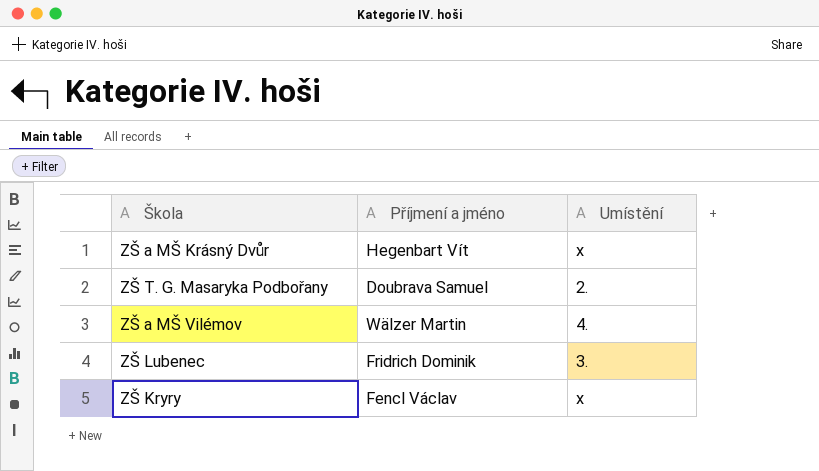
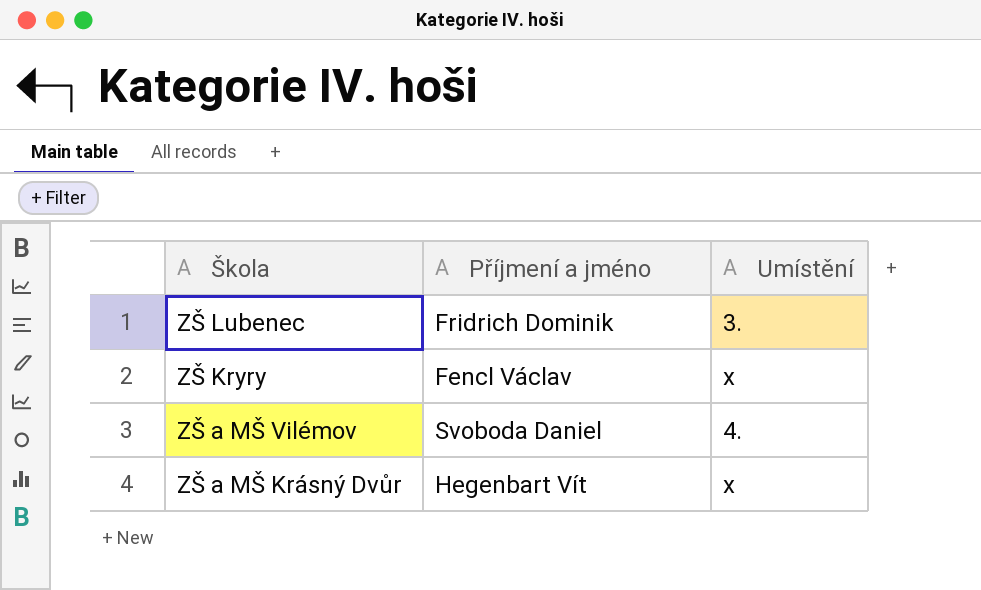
row order: none -> Škola descending
row ZŠ T. G. Masaryka Podbořany: Doubrava Samuel | 2. -> none
ZŠ a MŠ Vilémov | Příjmení a jméno: Wälzer Martin -> Svoboda Daniel

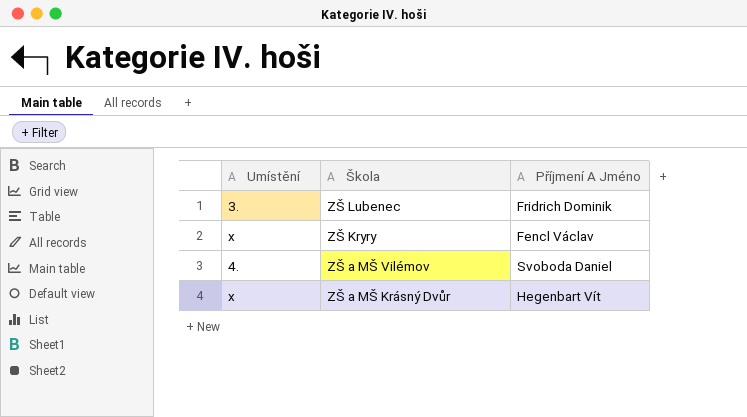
column Umístění | position: 3 -> 1
column name: Příjmení a jméno -> Příjmení A Jméno

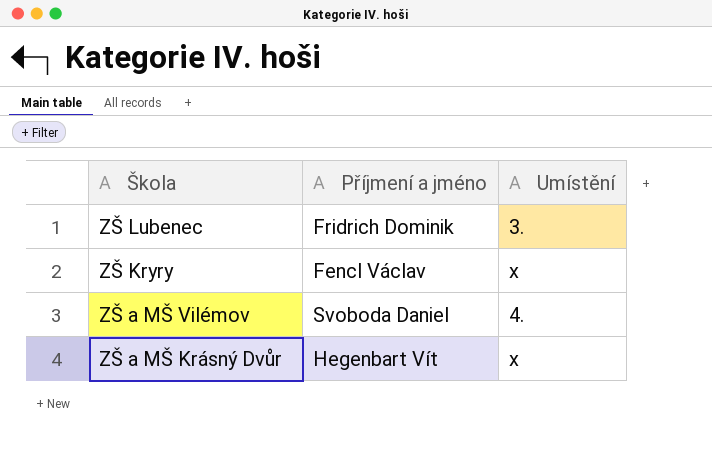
column name: Příjmení A Jméno -> Příjmení a jméno
column Umístění | position: 1 -> 3

